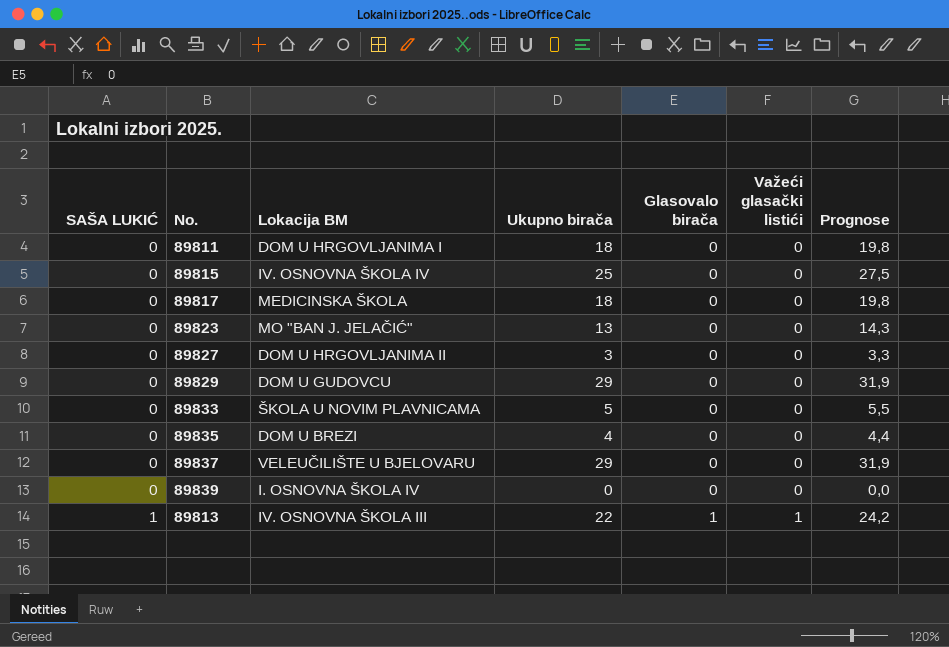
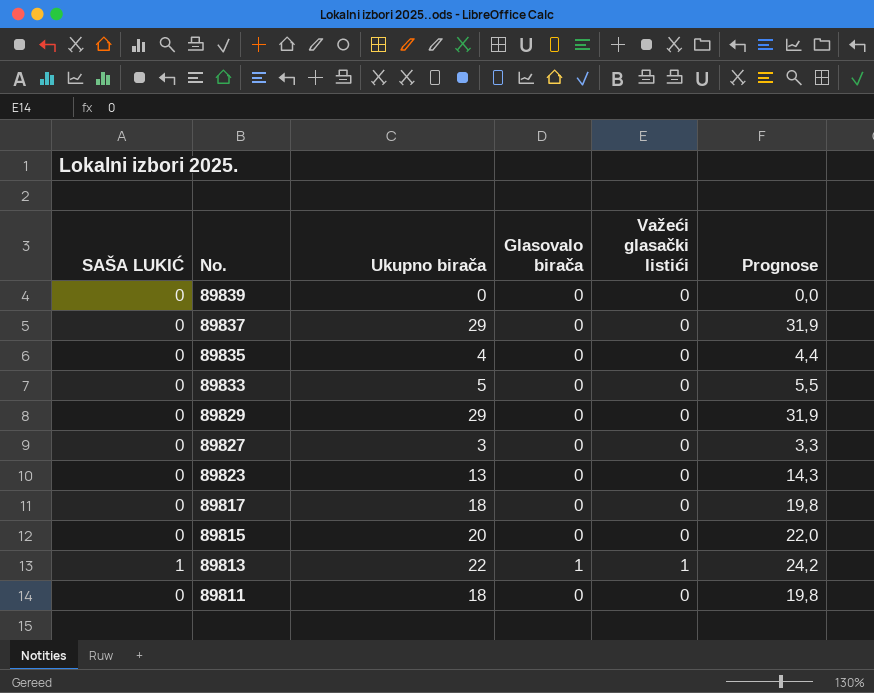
row order: SAŠA LUKIĆ ascending -> No. descending
column Lokacija BM | position: 3 -> none
89815 | Ukupno birača: 25 -> 20
89815 | Prognose: 27,5 -> 22,0

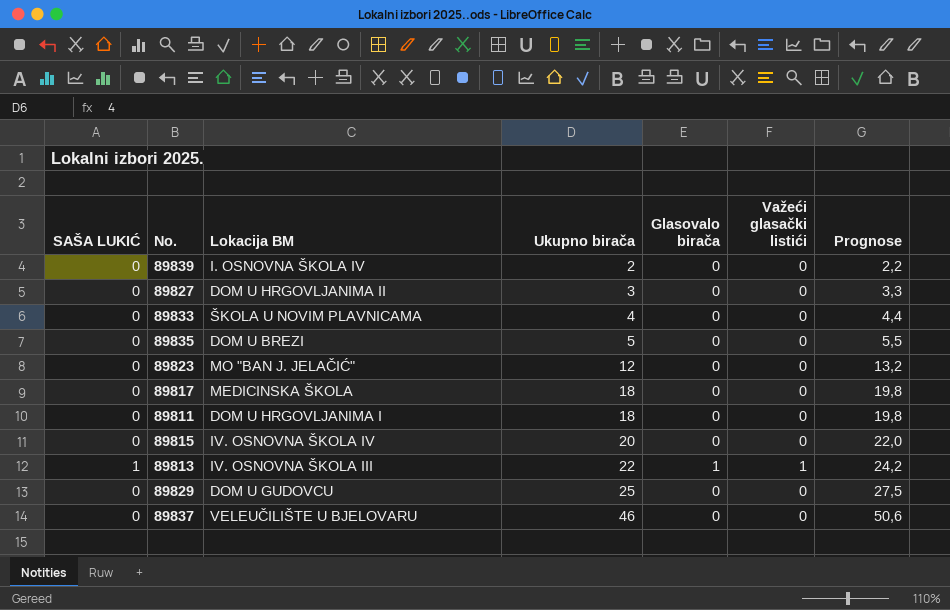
row order: No. descending -> Ukupno birača ascending
column Lokacija BM | position: none -> 3
89839 | Ukupno birača: 0 -> 2
89839 | Prognose: 0,0 -> 2,2
89833 | Ukupno birača: 5 -> 4
89833 | Prognose: 5,5 -> 4,4
89835 | Ukupno birača: 4 -> 5
89835 | Prognose: 4,4 -> 5,5
89823 | Ukupno birača: 13 -> 12
89823 | Prognose: 14,3 -> 13,2
89829 | Ukupno birača: 29 -> 25
89829 | Prognose: 31,9 -> 27,5
89837 | Ukupno birača: 29 -> 46
89837 | Prognose: 31,9 -> 50,6

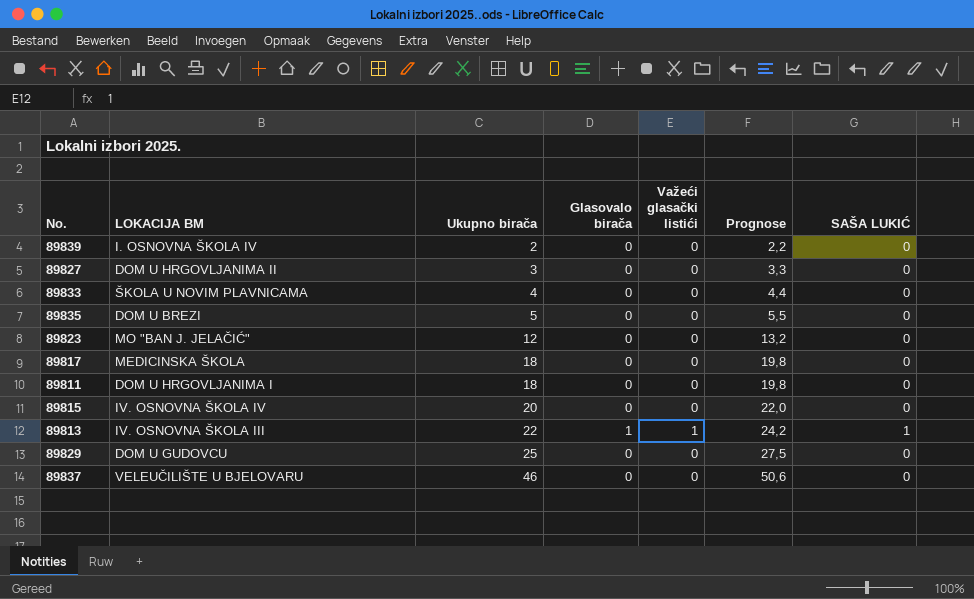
column name: Lokacija BM -> LOKACIJA BM
column SAŠA LUKIĆ | position: 1 -> 7

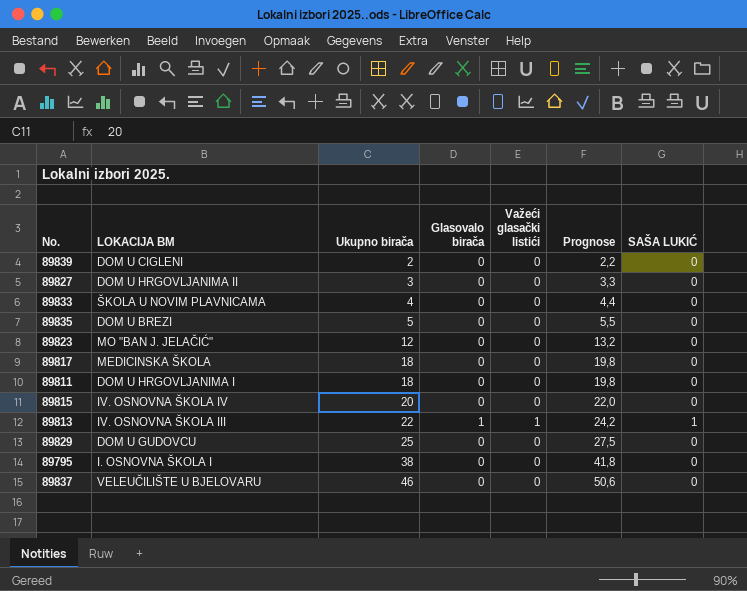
89839 | LOKACIJA BM: I. OSNOVNA ŠKOLA IV -> DOM U CIGLENI
row 89795: none -> I. OSNOVNA ŠKOLA I | 38 | 0 | 0 | 41,8 | 0

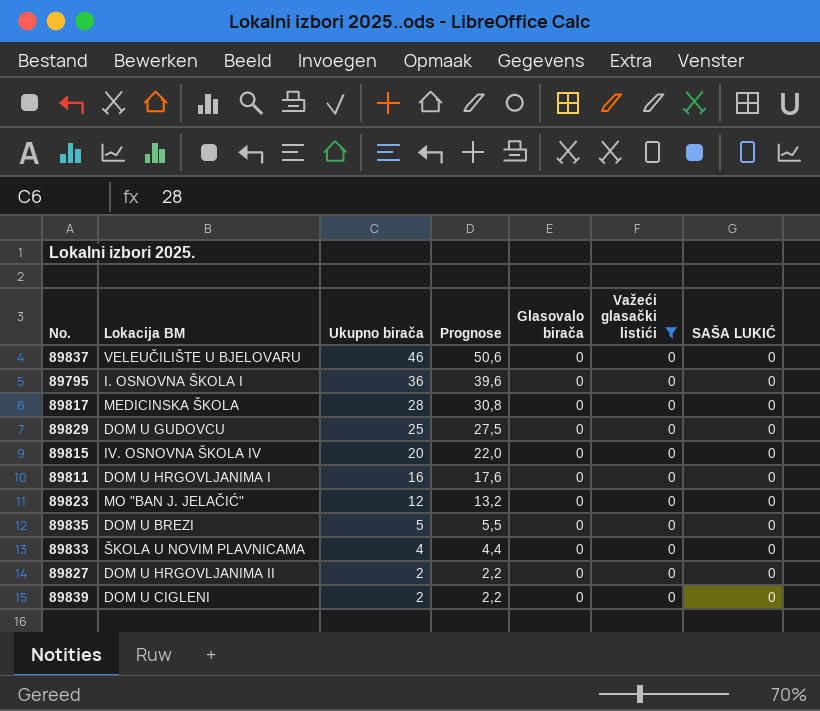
filter: none -> Važeći glasački listići = 0
row order: Ukupno birača ascending -> Ukupno birača descending
column name: LOKACIJA BM -> Lokacija BM
column Prognose | position: 6 -> 4
89795 | Ukupno birača: 38 -> 36
89795 | Prognose: 41,8 -> 39,6
89817 | Ukupno birača: 18 -> 28
89817 | Prognose: 19,8 -> 30,8
89811 | Ukupno birača: 18 -> 16
89811 | Prognose: 19,8 -> 17,6
89827 | Ukupno birača: 3 -> 2
89827 | Prognose: 3,3 -> 2,2

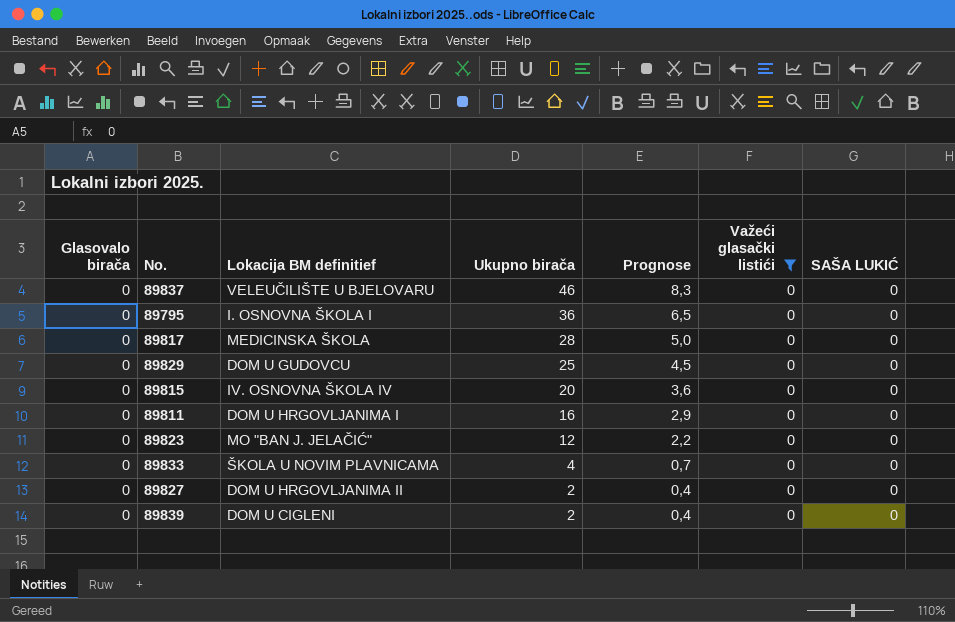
column Glasovalo birača | position: 5 -> 1
column name: Lokacija BM -> Lokacija BM definitief
column Prognose | formula: [Ukupno birača] * 1,1 -> [Ukupno birača] * 0,18
row 89835: DOM U BREZI | 5 | 5,5 | 0 | 0 | 0 -> none

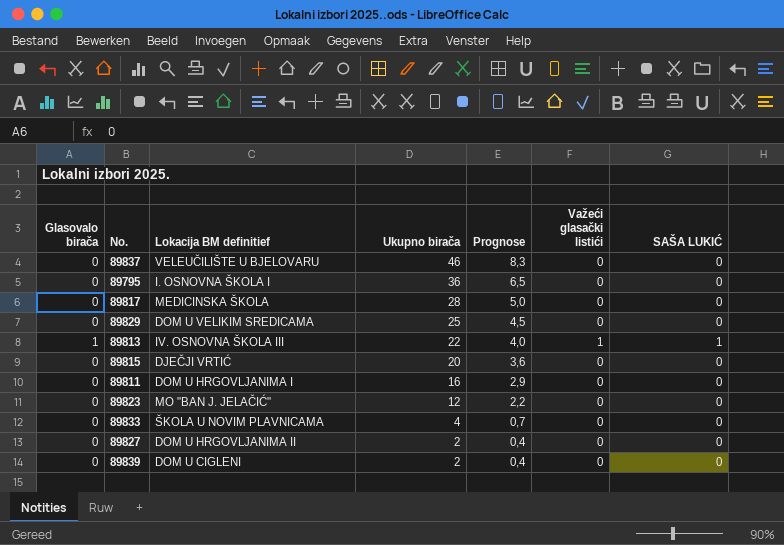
filter: Važeći glasački listići = 0 -> none
89829 | Lokacija BM definitief: DOM U GUDOVCU -> DOM U VELIKIM SREDICAMA
89815 | Lokacija BM definitief: IV. OSNOVNA ŠKOLA IV -> DJEČJI VRTIĆ

